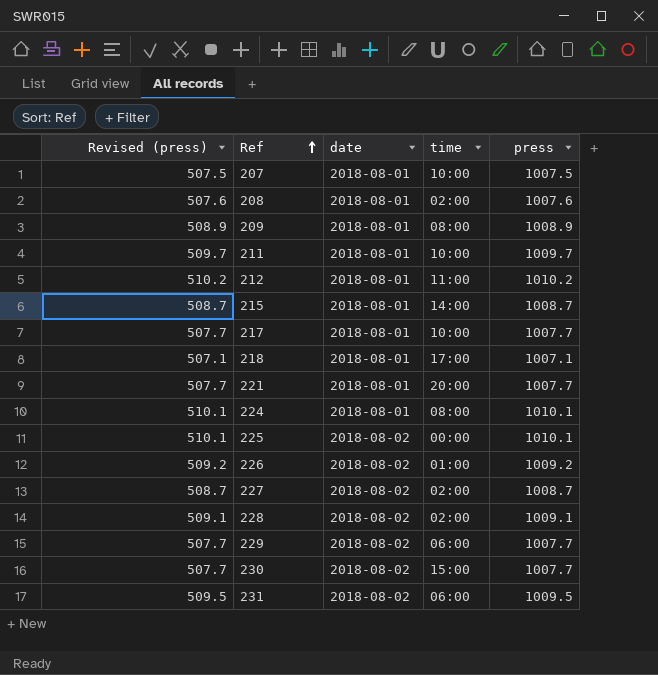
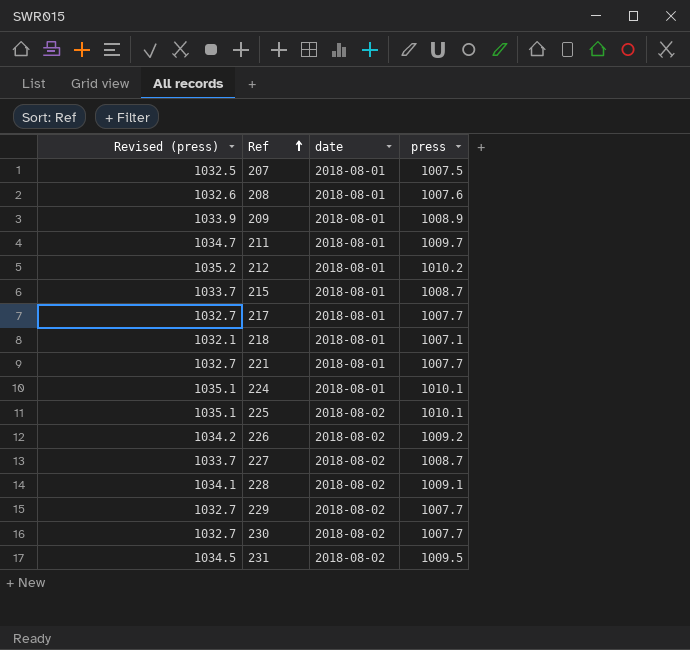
column time | position: 4 -> none
column Revised (press) | formula: [press] - 500 -> [press] + 25

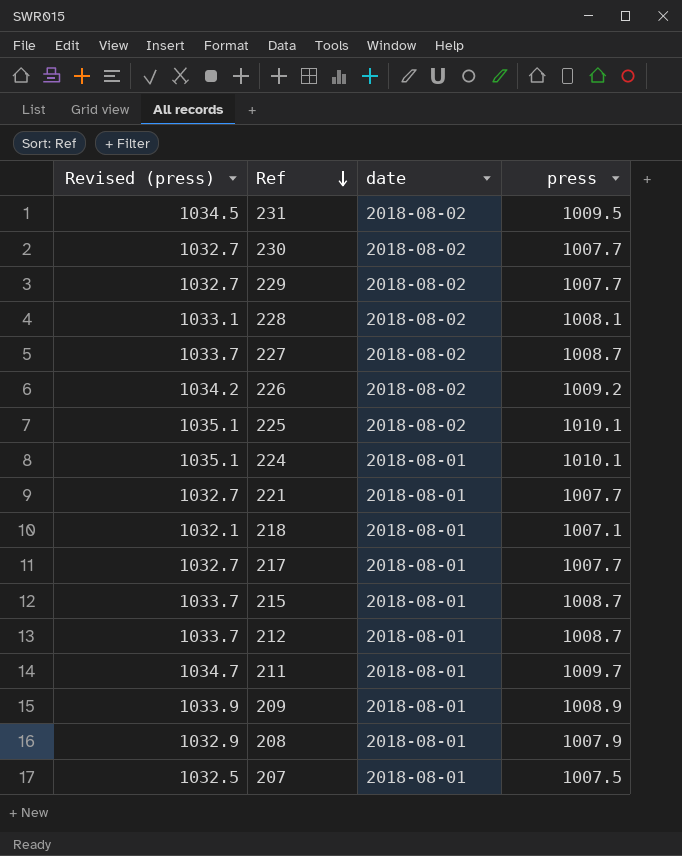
row order: Ref ascending -> Ref descending
228 | Revised (press): 1034.1 -> 1033.1
228 | press: 1009.1 -> 1008.1
212 | Revised (press): 1035.2 -> 1033.7
212 | press: 1010.2 -> 1008.7
208 | Revised (press): 1032.6 -> 1032.9
208 | press: 1007.6 -> 1007.9

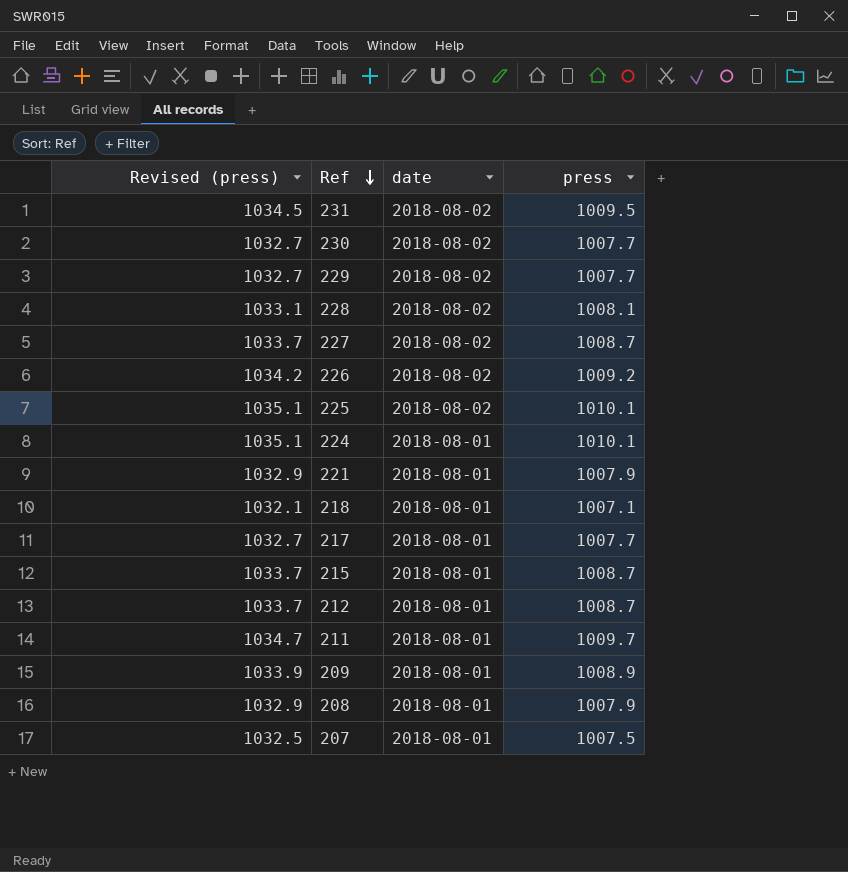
221 | Revised (press): 1032.7 -> 1032.9
221 | press: 1007.7 -> 1007.9

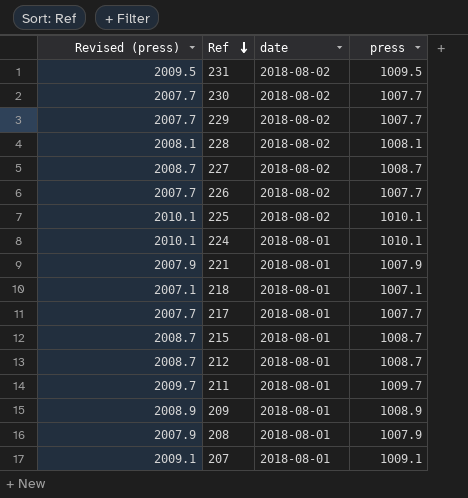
column Revised (press) | formula: [press] + 25 -> [press] + 1000
226 | press: 1009.2 -> 1007.7
207 | press: 1007.5 -> 1009.1

